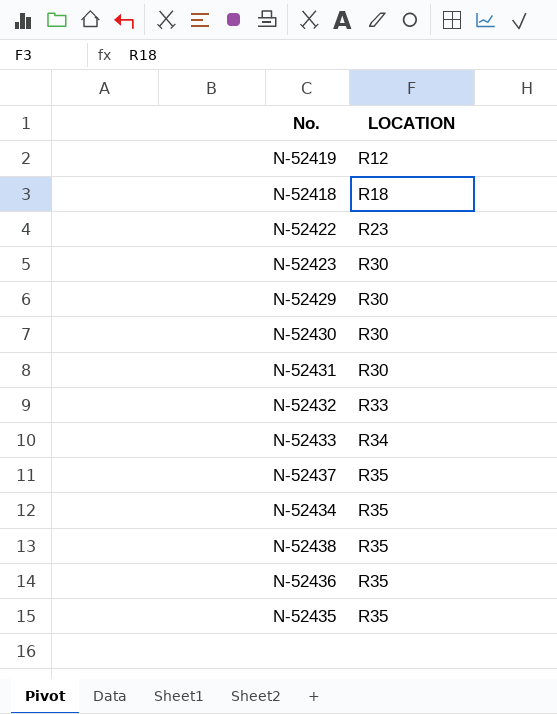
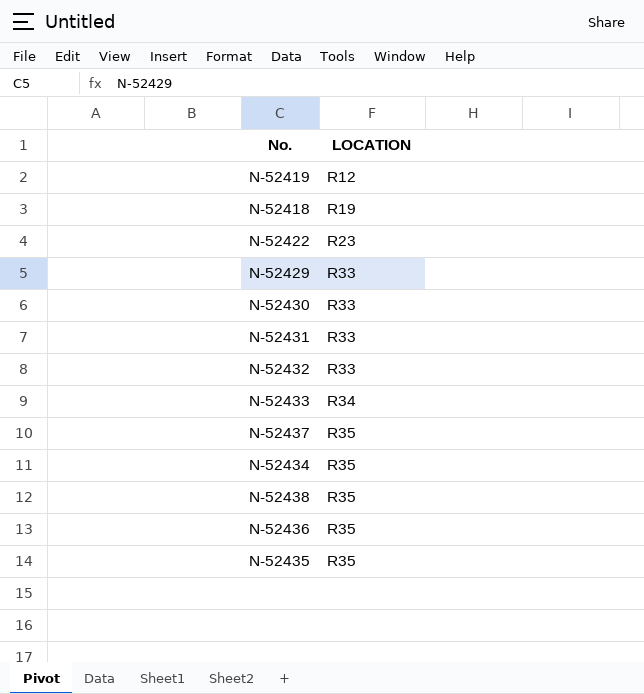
row N-52423: R30 -> none
N-52418 | LOCATION: R18 -> R19
N-52429 | LOCATION: R30 -> R33
N-52430 | LOCATION: R30 -> R33
N-52431 | LOCATION: R30 -> R33

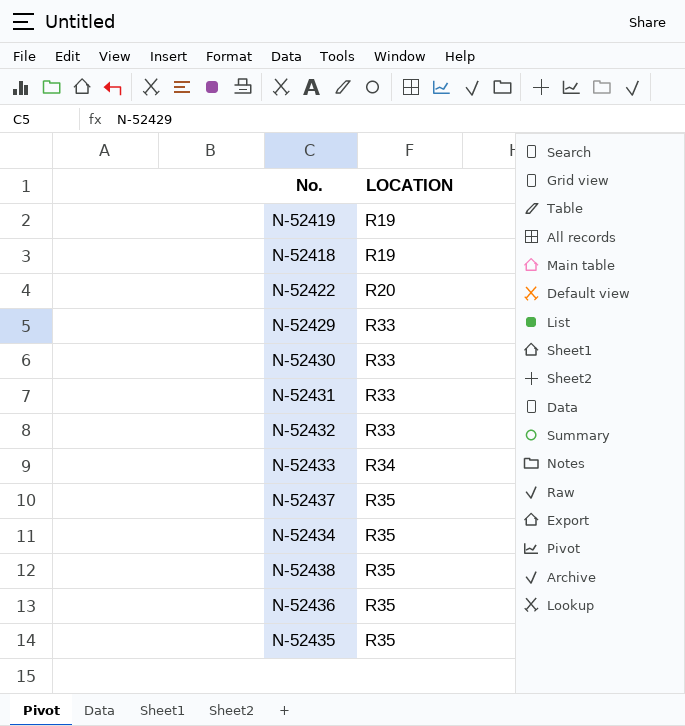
N-52419 | LOCATION: R12 -> R19
N-52422 | LOCATION: R23 -> R20

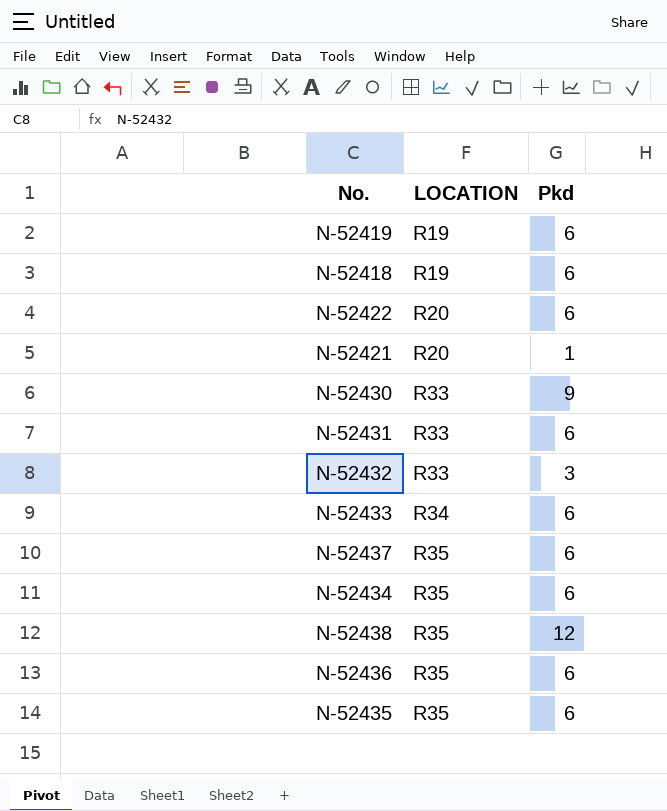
column Pkd | position: none -> 3
row N-52429: R33 -> none
row N-52421: none -> R20 | 1

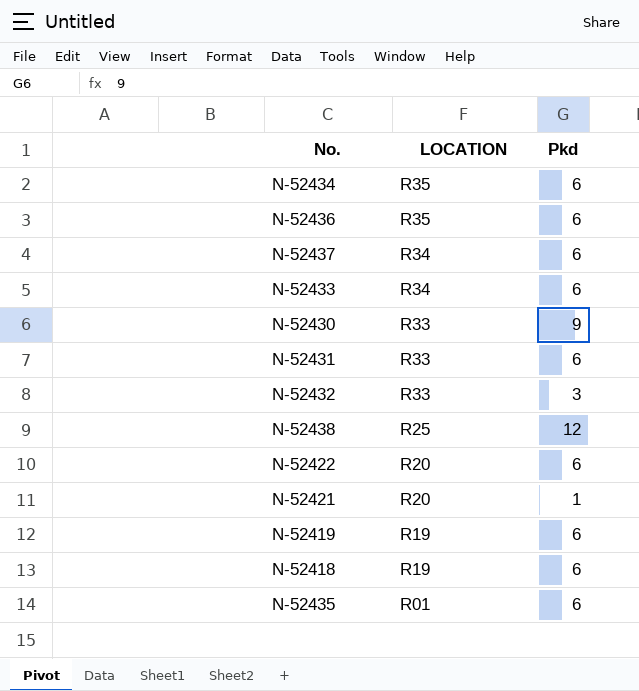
row order: LOCATION ascending -> LOCATION descending
N-52437 | LOCATION: R35 -> R34
N-52438 | LOCATION: R35 -> R25
N-52435 | LOCATION: R35 -> R01

